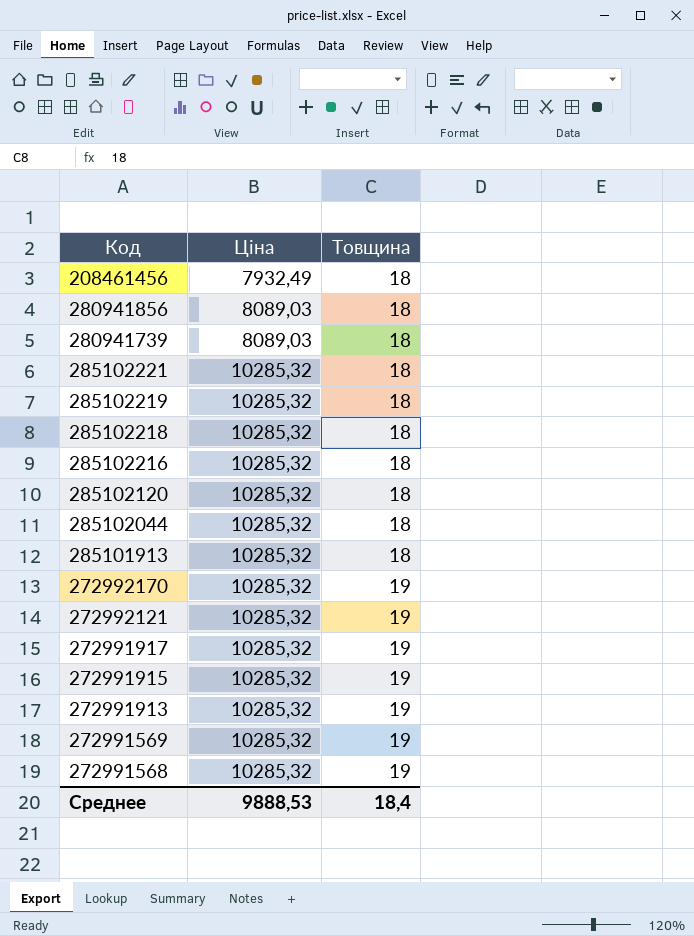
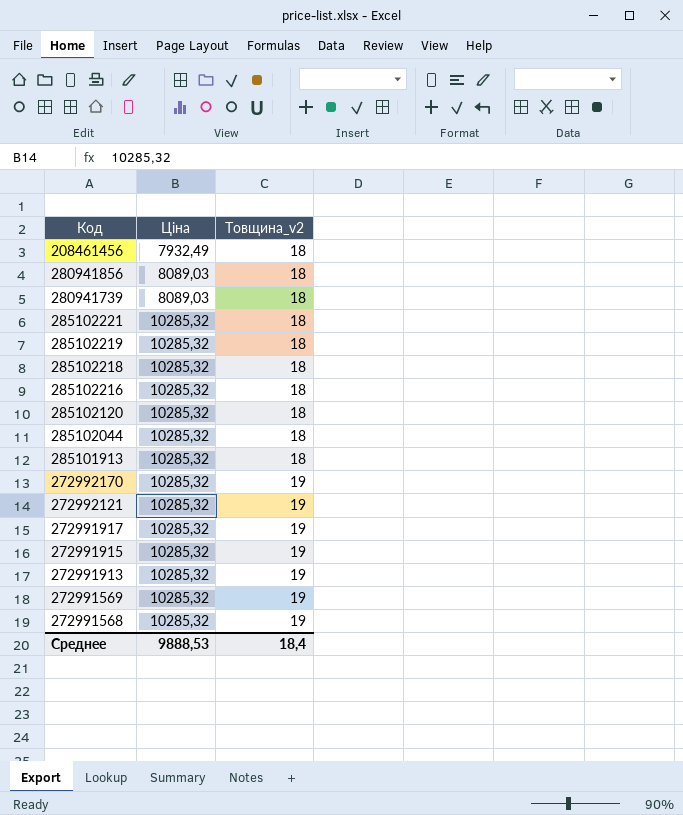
column name: Товщина -> Товщина_v2

